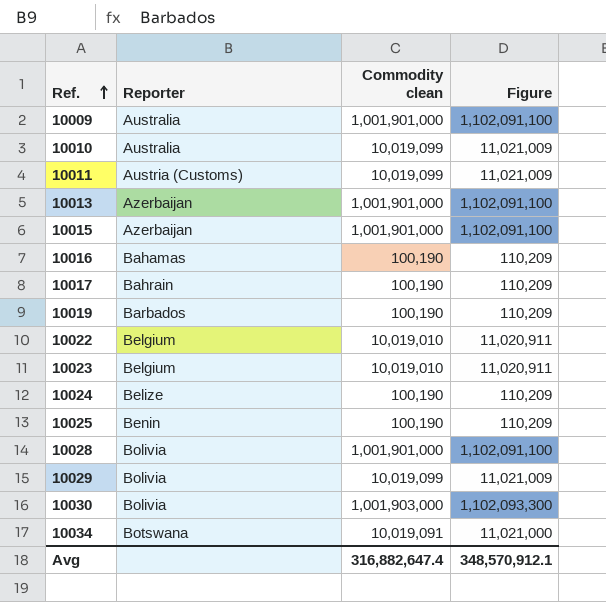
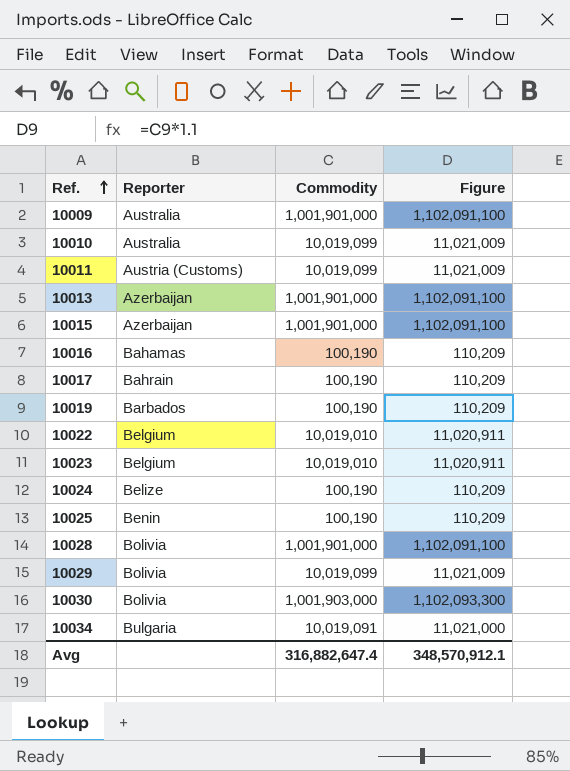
column name: Commodity clean -> Commodity
10034 | Reporter: Botswana -> Bulgaria

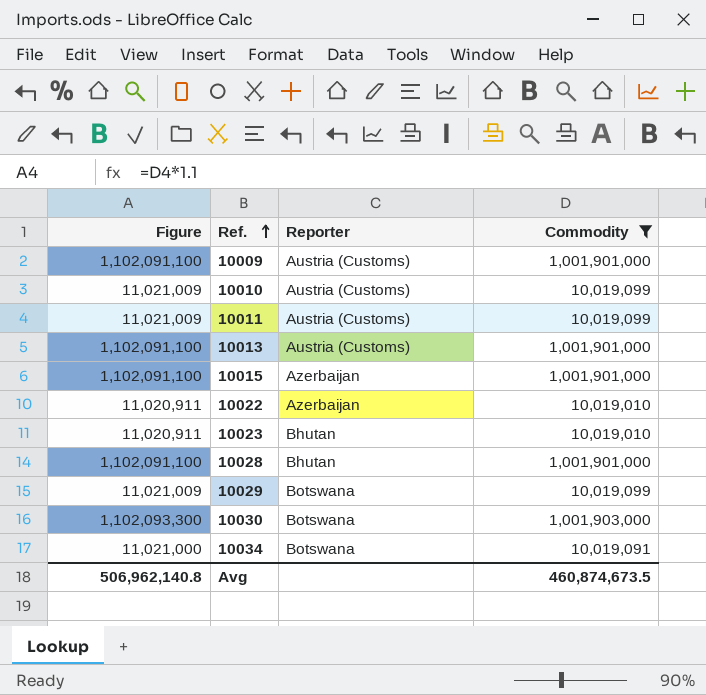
filter: none -> Commodity != 100,190
column Figure | position: 4 -> 1
10009 | Reporter: Australia -> Austria (Customs)
10010 | Reporter: Australia -> Austria (Customs)
10013 | Reporter: Azerbaijan -> Austria (Customs)
10022 | Reporter: Belgium -> Azerbaijan
10023 | Reporter: Belgium -> Bhutan
10028 | Reporter: Bolivia -> Bhutan
10029 | Reporter: Bolivia -> Botswana
10030 | Reporter: Bolivia -> Botswana
10034 | Reporter: Bulgaria -> Botswana
Avg | Figure: 348,570,912.1 -> 506,962,140.8
Avg | Commodity: 316,882,647.4 -> 460,874,673.5

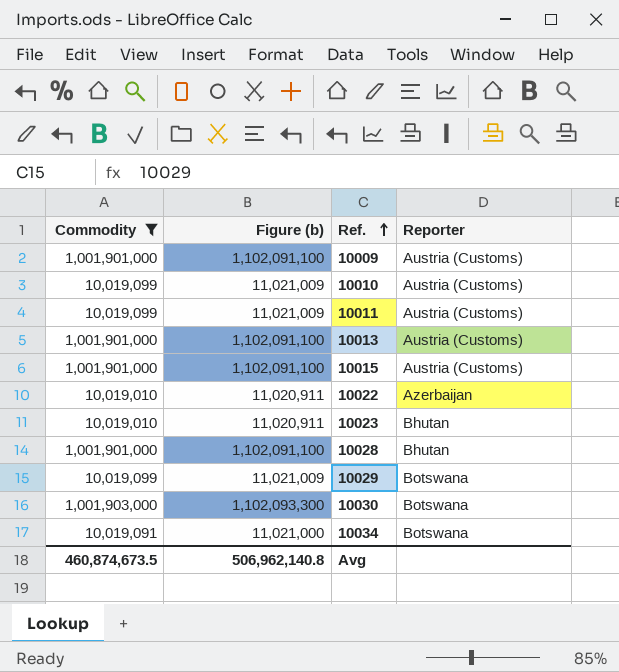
column Commodity | position: 4 -> 1
column name: Figure -> Figure (b)
10015 | Reporter: Azerbaijan -> Austria (Customs)

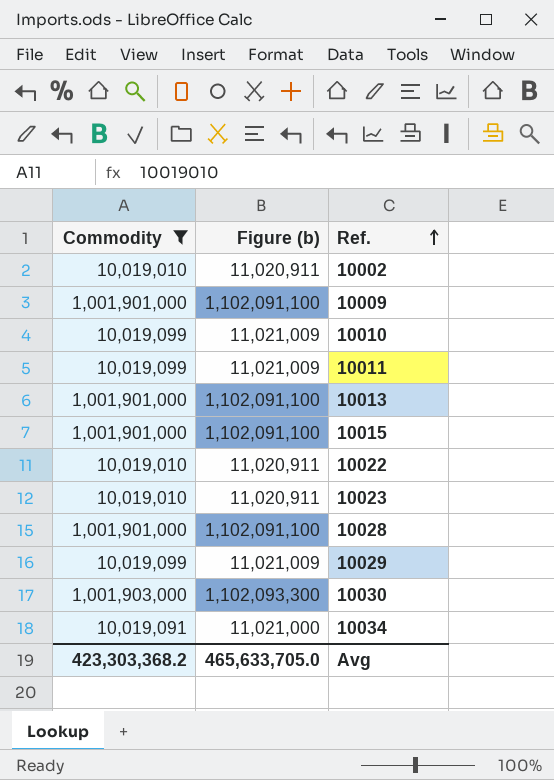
column Reporter | position: 4 -> none
row 10002: none -> 10,019,010 | 11,020,911
Avg | Commodity: 460,874,673.5 -> 423,303,368.2
Avg | Figure (b): 506,962,140.8 -> 465,633,705.0

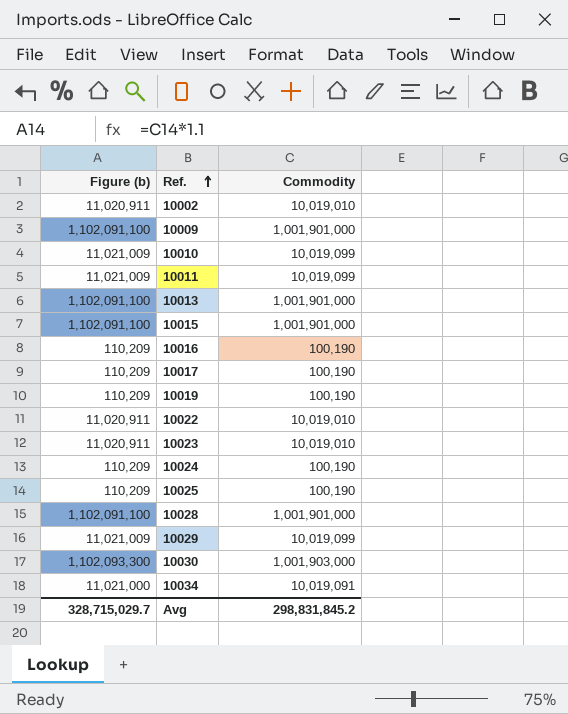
filter: Commodity != 100,190 -> none
column Commodity | position: 1 -> 3
Avg | Figure (b): 465,633,705.0 -> 328,715,029.7
Avg | Commodity: 423,303,368.2 -> 298,831,845.2

